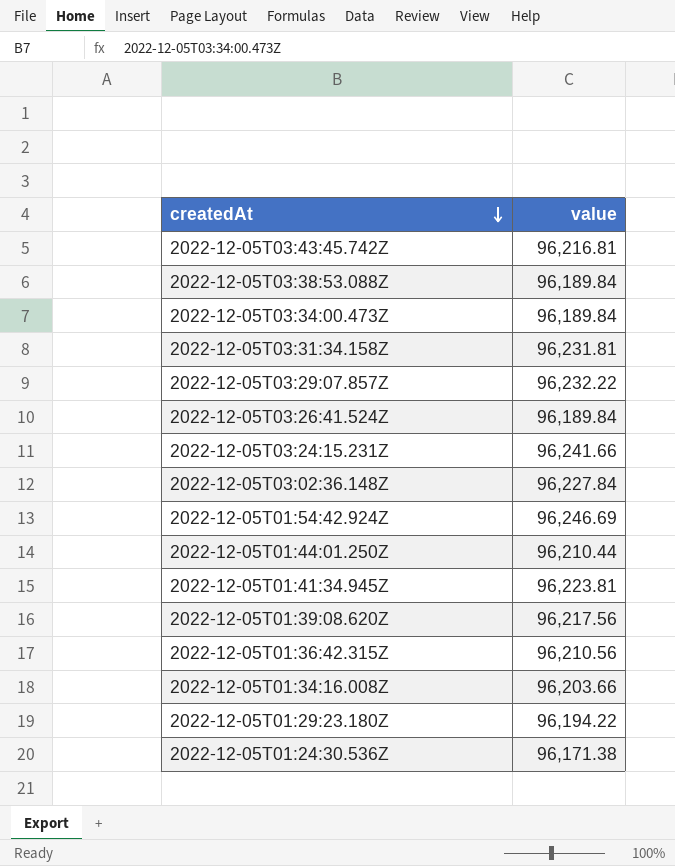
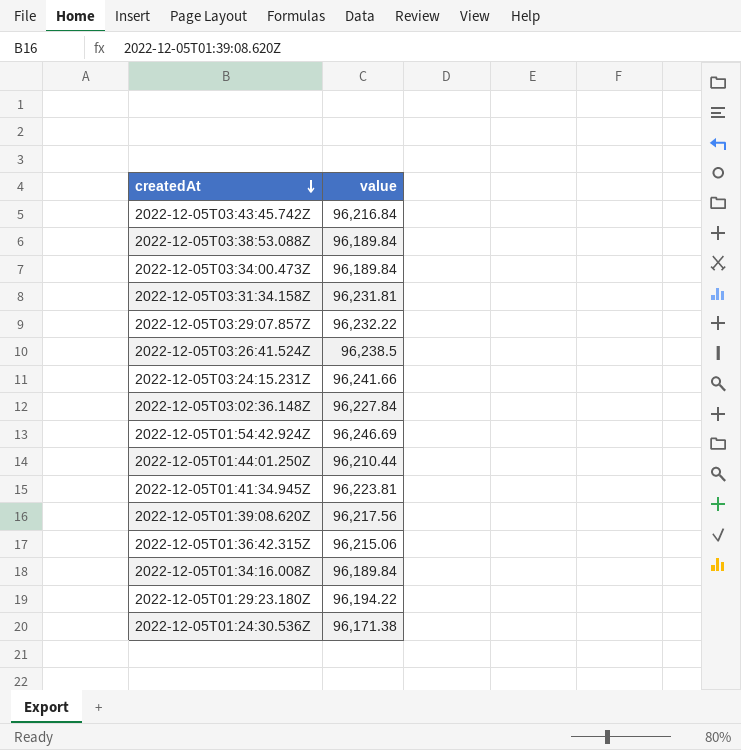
2022-12-05T03:43:45.742Z | value: 96,216.81 -> 96,216.84
2022-12-05T03:26:41.524Z | value: 96,189.84 -> 96,238.5
2022-12-05T01:36:42.315Z | value: 96,210.56 -> 96,215.06
2022-12-05T01:34:16.008Z | value: 96,203.66 -> 96,189.84

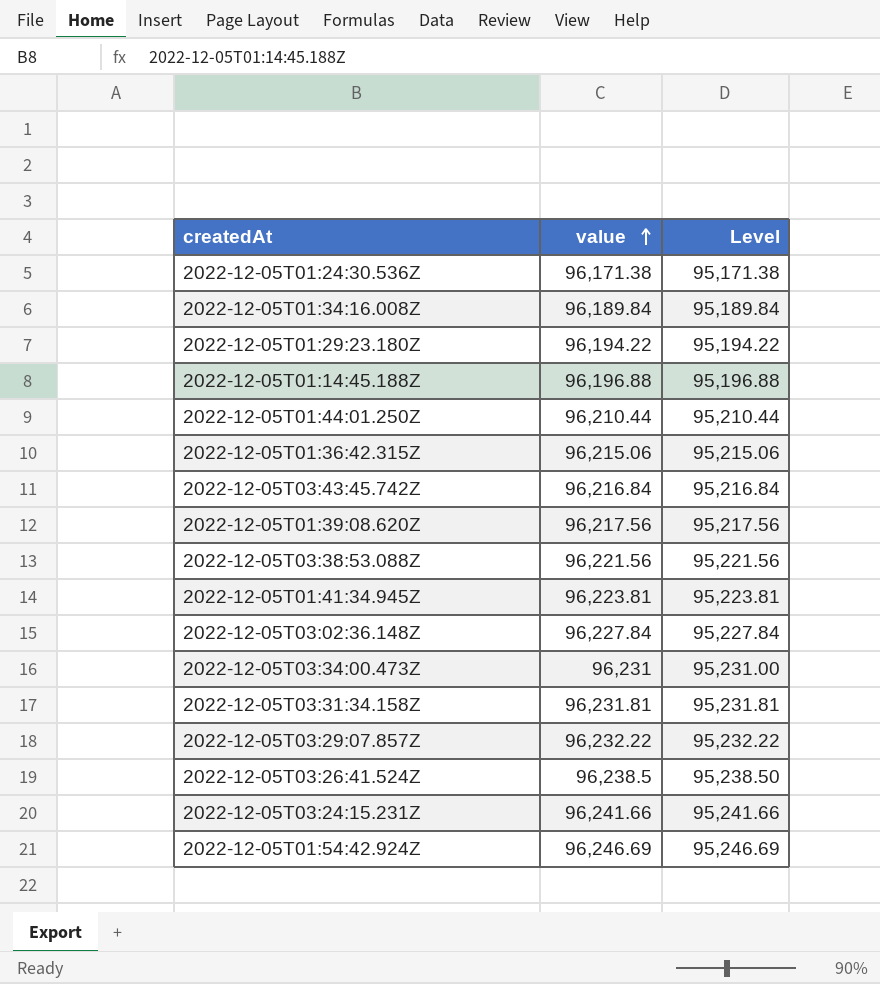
row order: createdAt descending -> value ascending
column Level | formula: none -> [value] - 1000
row 2022-12-05T01:14:45.188Z: none -> 96,196.88 | 95,196.88
2022-12-05T03:38:53.088Z | value: 96,189.84 -> 96,221.56
2022-12-05T03:34:00.473Z | value: 96,189.84 -> 96,231

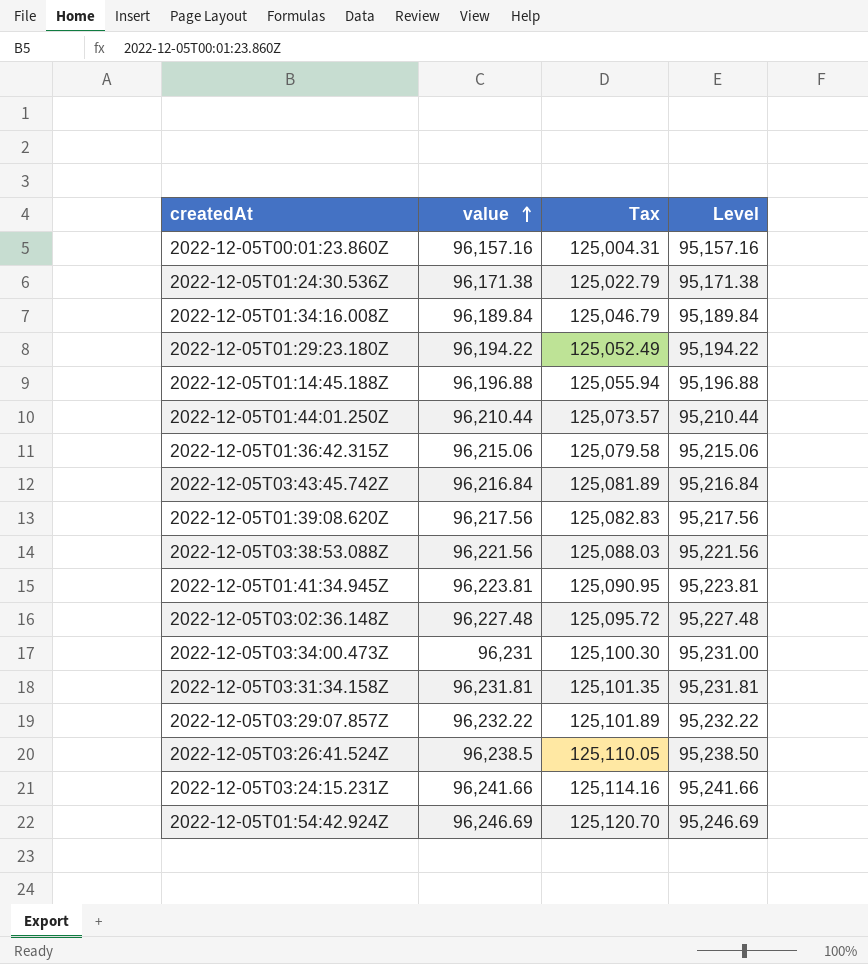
column Tax | formula: none -> [value] * 1.3
row 2022-12-05T00:01:23.860Z: none -> 96,157.16 | 125,004.31 | 95,157.16
2022-12-05T03:02:36.148Z | value: 96,227.84 -> 96,227.48
2022-12-05T03:02:36.148Z | Level: 95,227.84 -> 95,227.48

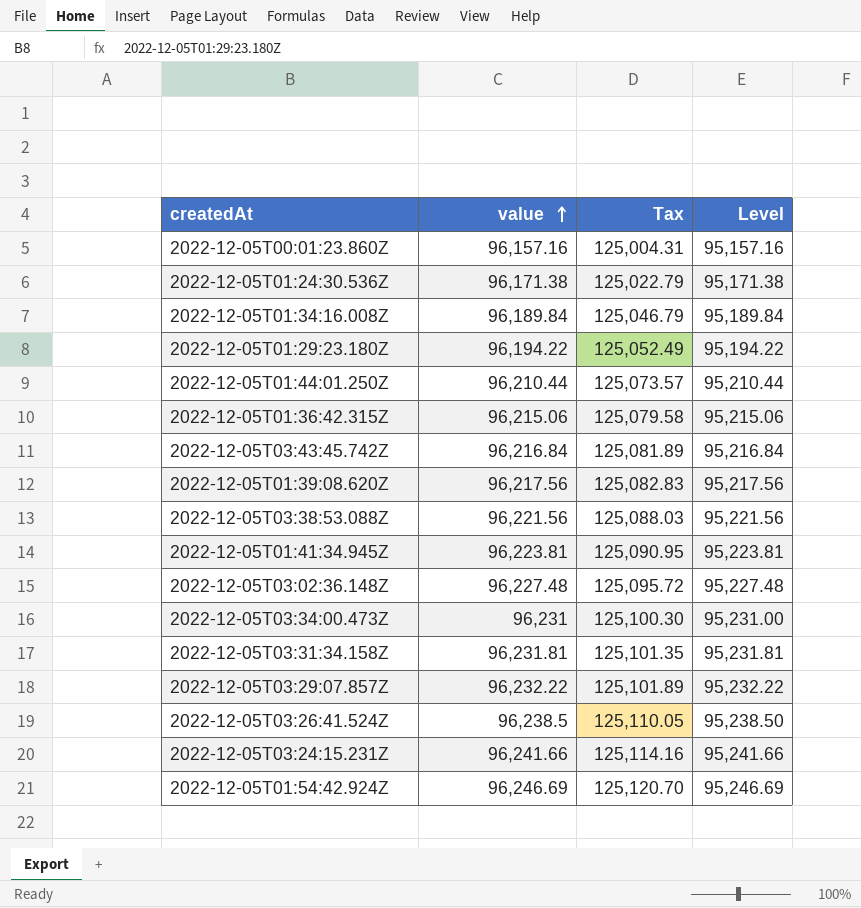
row 2022-12-05T01:14:45.188Z: 96,196.88 | 125,055.94 | 95,196.88 -> none

